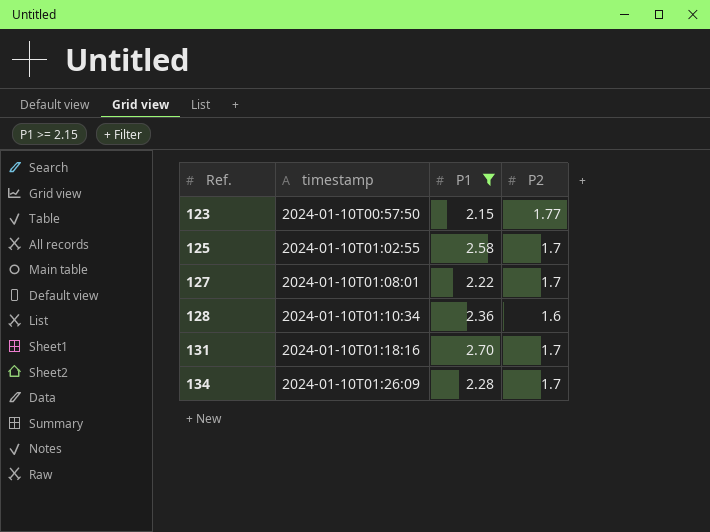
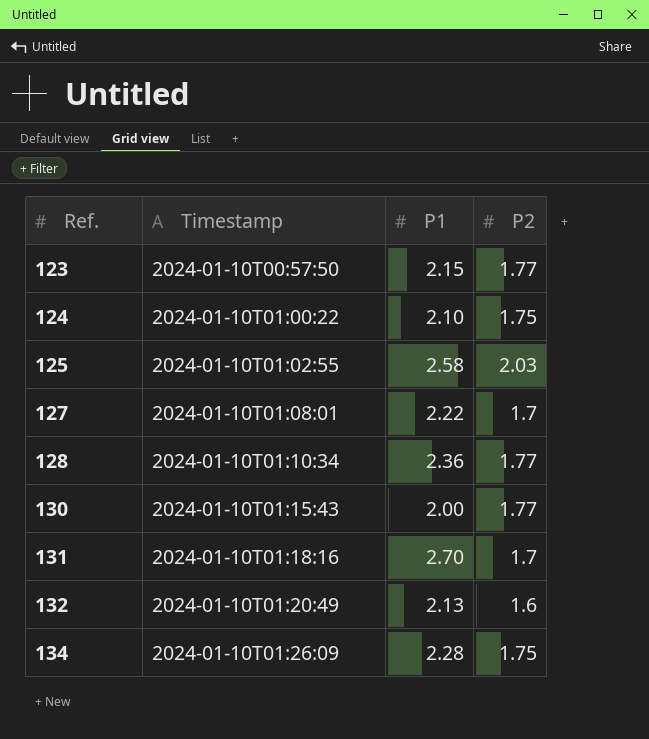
filter: P1 >= 2.15 -> none
column name: timestamp -> Timestamp
125 | P2: 1.7 -> 2.03
128 | P2: 1.6 -> 1.77
134 | P2: 1.7 -> 1.75

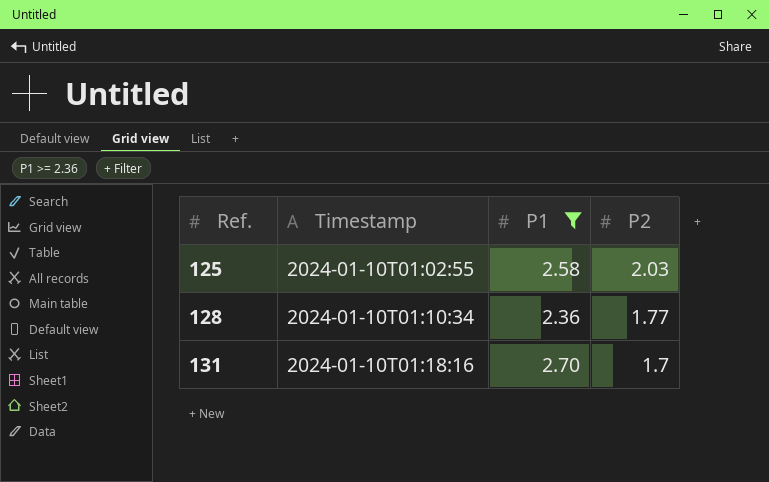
filter: none -> P1 >= 2.36

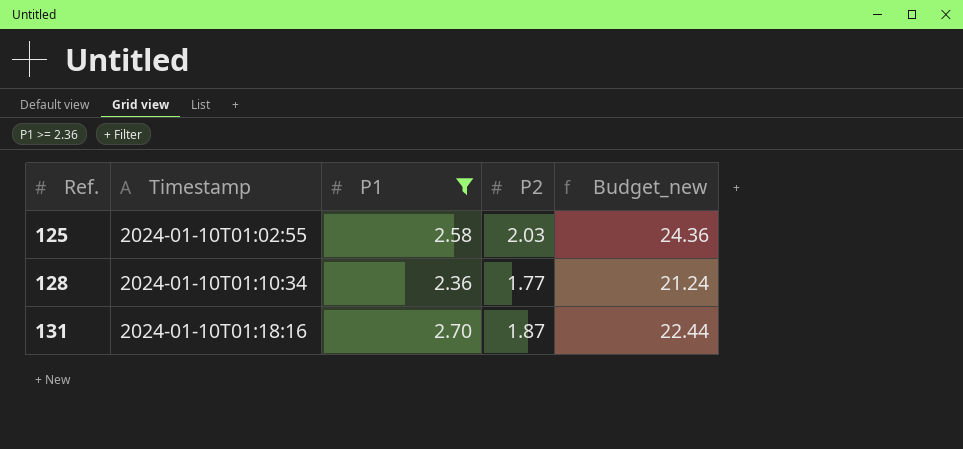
column Budget_new | formula: none -> [P2] * 12
131 | P2: 1.7 -> 1.87

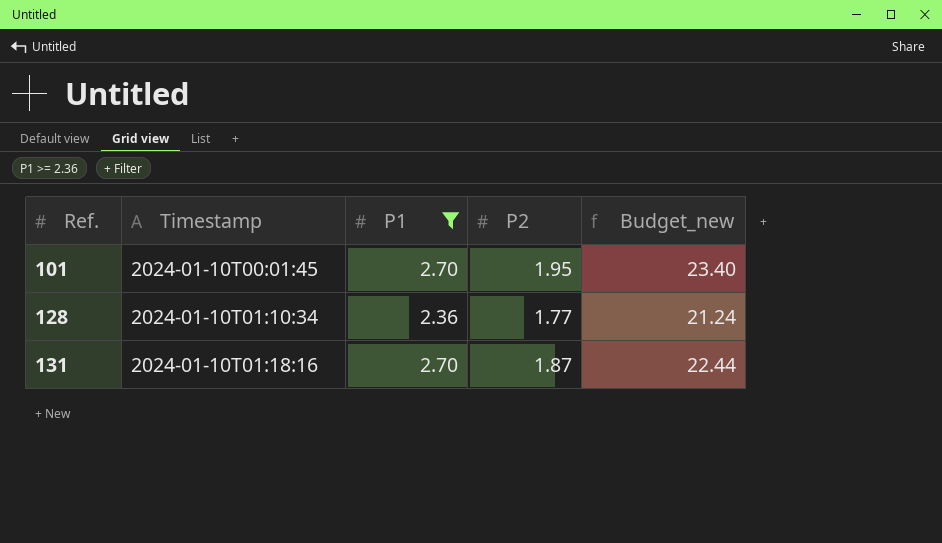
row 125: 2024-01-10T01:02:55 | 2.58 | 2.03 | 24.36 -> none
row 101: none -> 2024-01-10T00:01:45 | 2.70 | 1.95 | 23.40

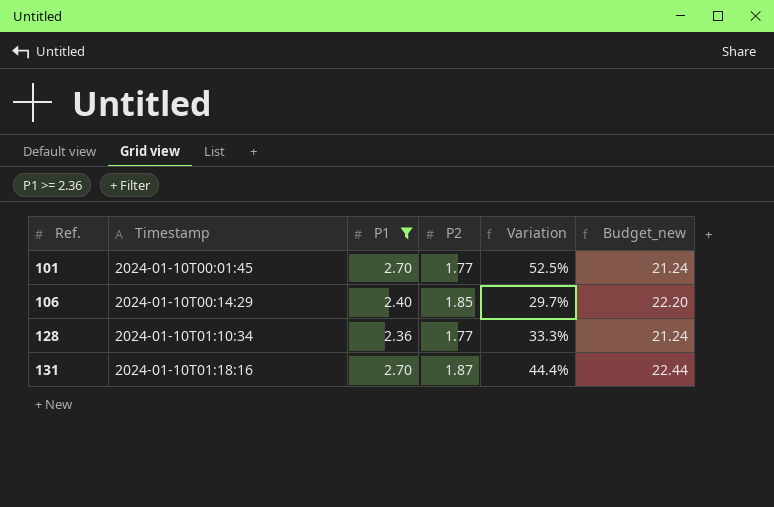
column Variation | formula: none -> ([P1] - [P2]) / [P2]
101 | P2: 1.95 -> 1.77
101 | Budget_new: 23.40 -> 21.24
row 106: none -> 2024-01-10T00:14:29 | 2.40 | 1.85 | 29.7% | 22.20

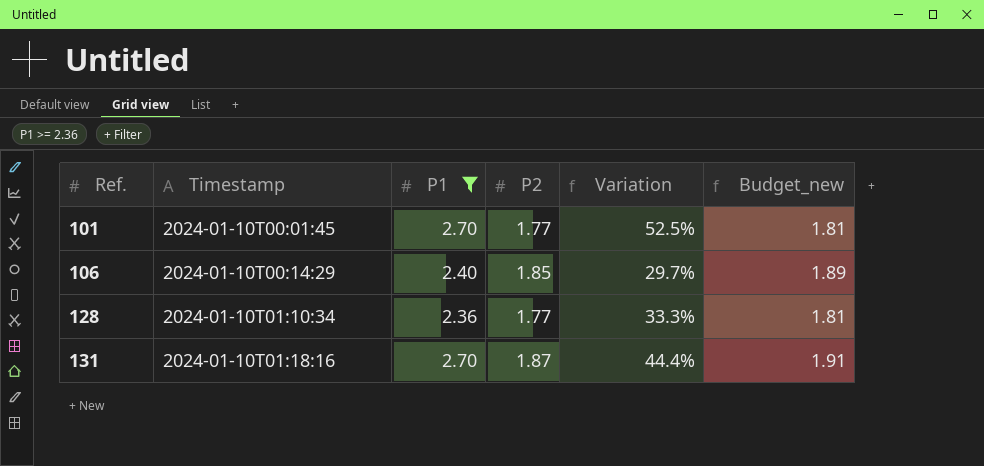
column Budget_new | formula: [P2] * 12 -> [P2] * 1.02

